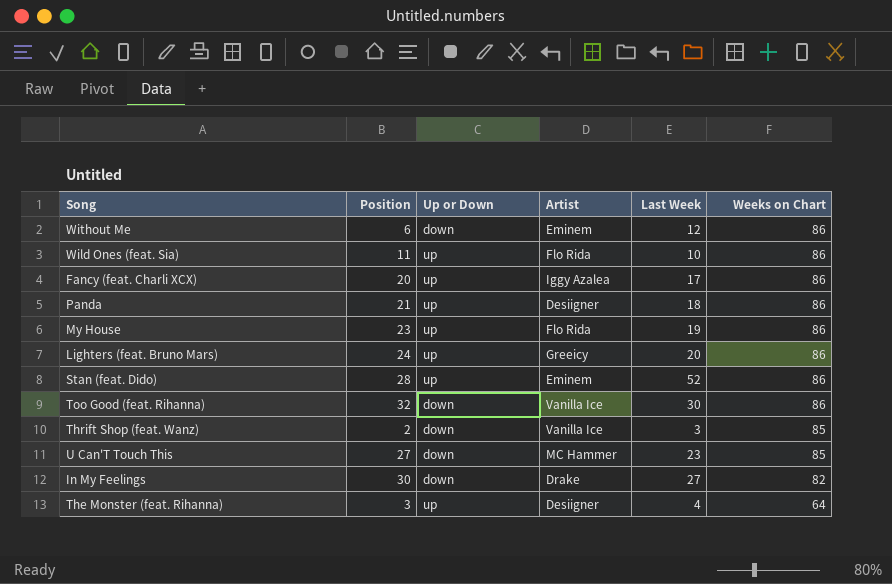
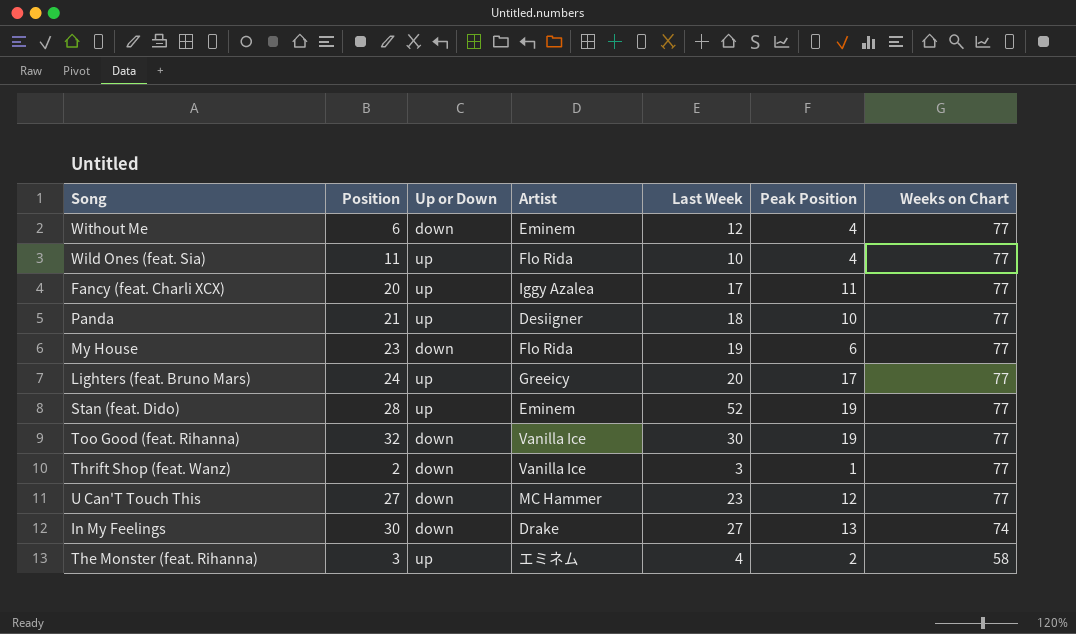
column Peak Position | position: none -> 6
Without Me | Weeks on Chart: 86 -> 77
Wild Ones (feat. Sia) | Weeks on Chart: 86 -> 77
Fancy (feat. Charli XCX) | Weeks on Chart: 86 -> 77
Panda | Weeks on Chart: 86 -> 77
My House | Up or Down: up -> down
My House | Weeks on Chart: 86 -> 77
Lighters (feat. Bruno Mars) | Weeks on Chart: 86 -> 77
Stan (feat. Dido) | Weeks on Chart: 86 -> 77
Too Good (feat. Rihanna) | Weeks on Chart: 86 -> 77
Thrift Shop (feat. Wanz) | Weeks on Chart: 85 -> 77
U Can'T Touch This | Weeks on Chart: 85 -> 77
In My Feelings | Weeks on Chart: 82 -> 74
The Monster (feat. Rihanna) | Artist: Desiigner -> エミネム
The Monster (feat. Rihanna) | Weeks on Chart: 64 -> 58

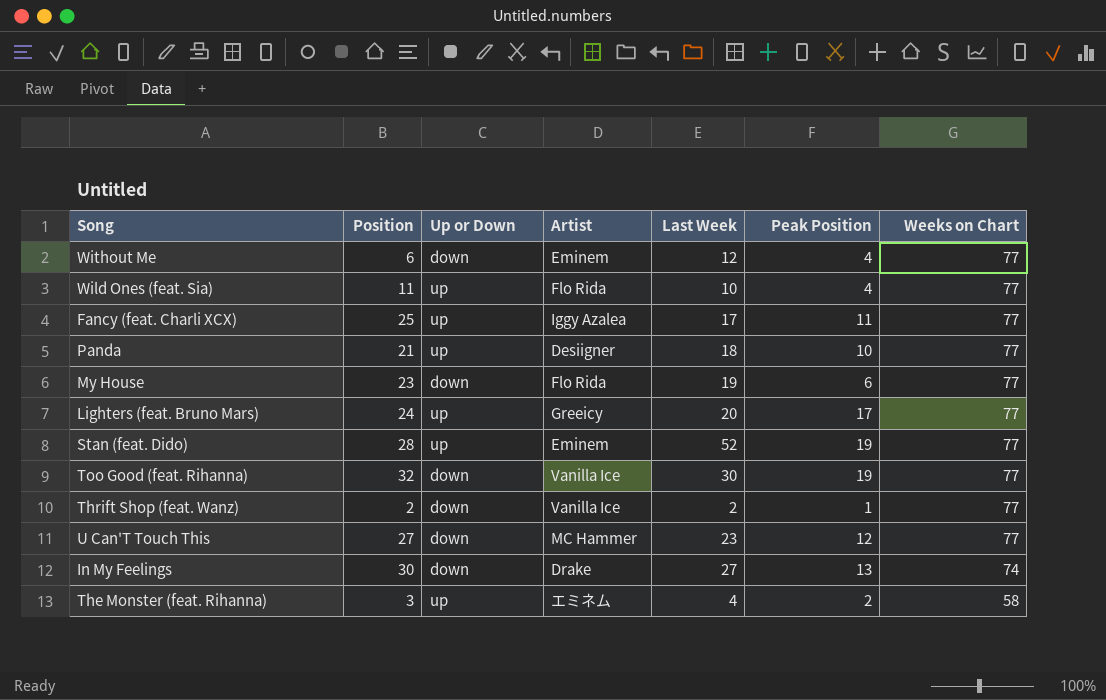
Fancy (feat. Charli XCX) | Position: 20 -> 25
Thrift Shop (feat. Wanz) | Last Week: 3 -> 2

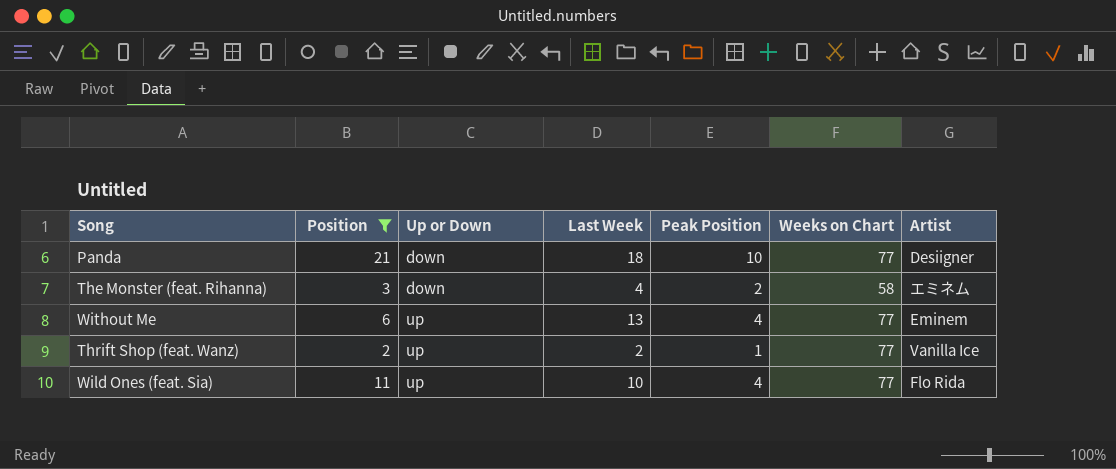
filter: none -> Position <= 21
row order: Weeks on Chart descending -> Up or Down ascending
column Artist | position: 4 -> 7
Panda | Up or Down: up -> down
The Monster (feat. Rihanna) | Up or Down: up -> down
Without Me | Up or Down: down -> up
Without Me | Last Week: 12 -> 13
Thrift Shop (feat. Wanz) | Up or Down: down -> up

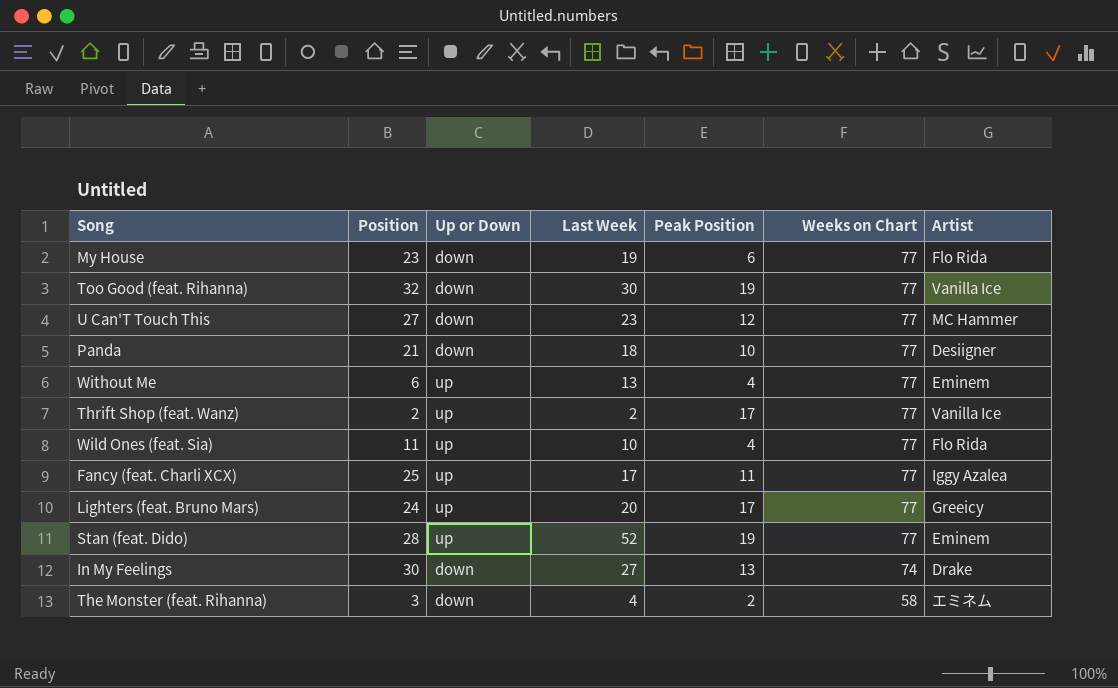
filter: Position <= 21 -> none
row order: Up or Down ascending -> Weeks on Chart descending
Thrift Shop (feat. Wanz) | Peak Position: 1 -> 17

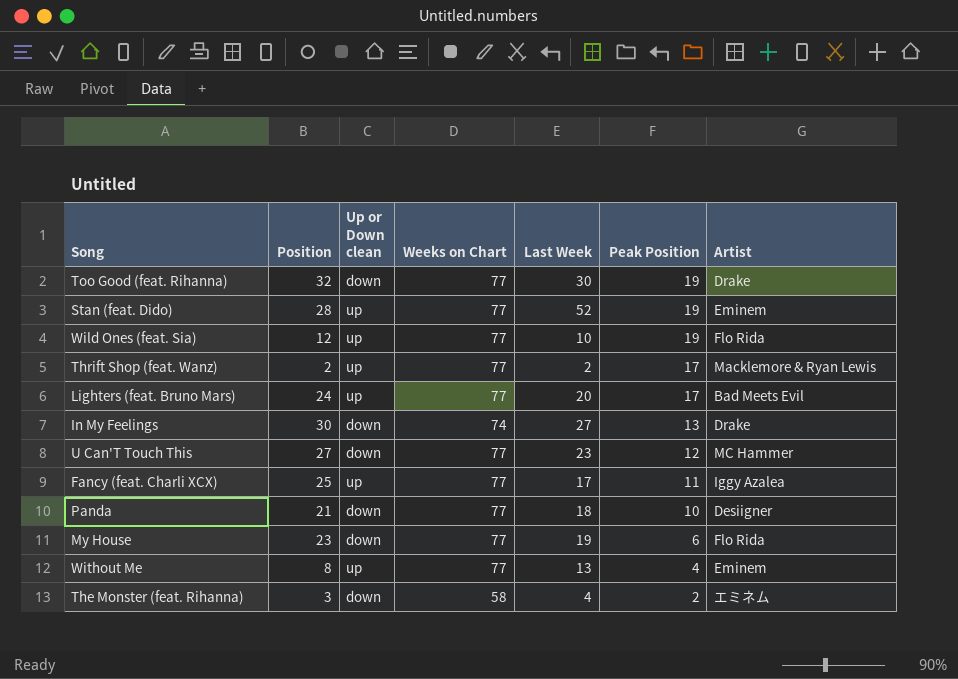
row order: Weeks on Chart descending -> Peak Position descending
column name: Up or Down -> Up or Down clean
column Weeks on Chart | position: 6 -> 4
Too Good (feat. Rihanna) | Artist: Vanilla Ice -> Drake
Wild Ones (feat. Sia) | Position: 11 -> 12
Wild Ones (feat. Sia) | Peak Position: 4 -> 19
Thrift Shop (feat. Wanz) | Artist: Vanilla Ice -> Macklemore & Ryan Lewis
Lighters (feat. Bruno Mars) | Artist: Greeicy -> Bad Meets Evil
Without Me | Position: 6 -> 8

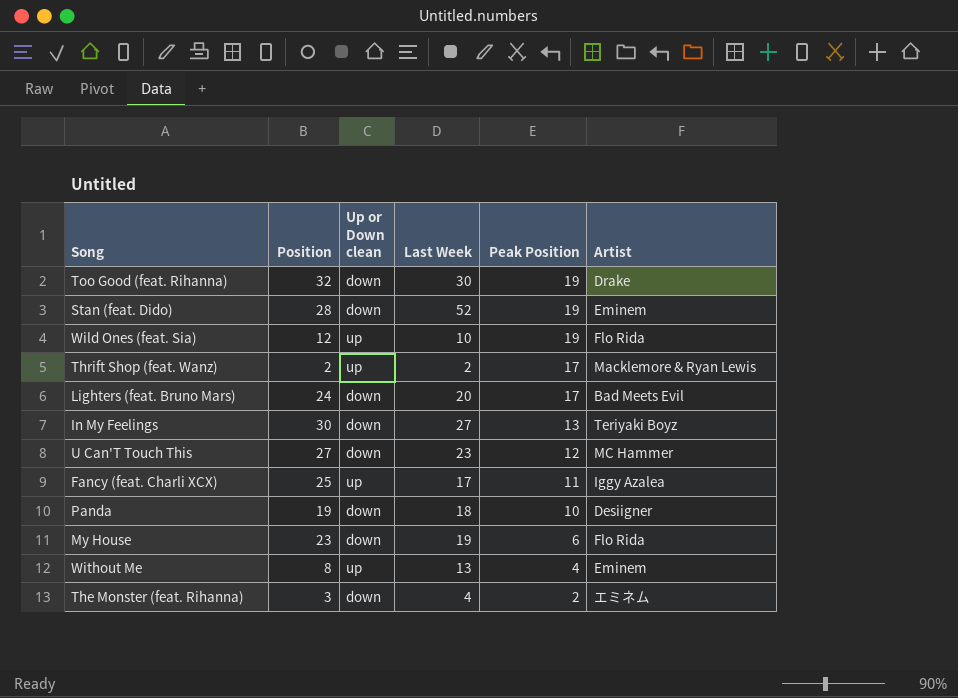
column Weeks on Chart | position: 4 -> none
Stan (feat. Dido) | Up or Down clean: up -> down
Lighters (feat. Bruno Mars) | Up or Down clean: up -> down
In My Feelings | Artist: Drake -> Teriyaki Boyz
Panda | Position: 21 -> 19

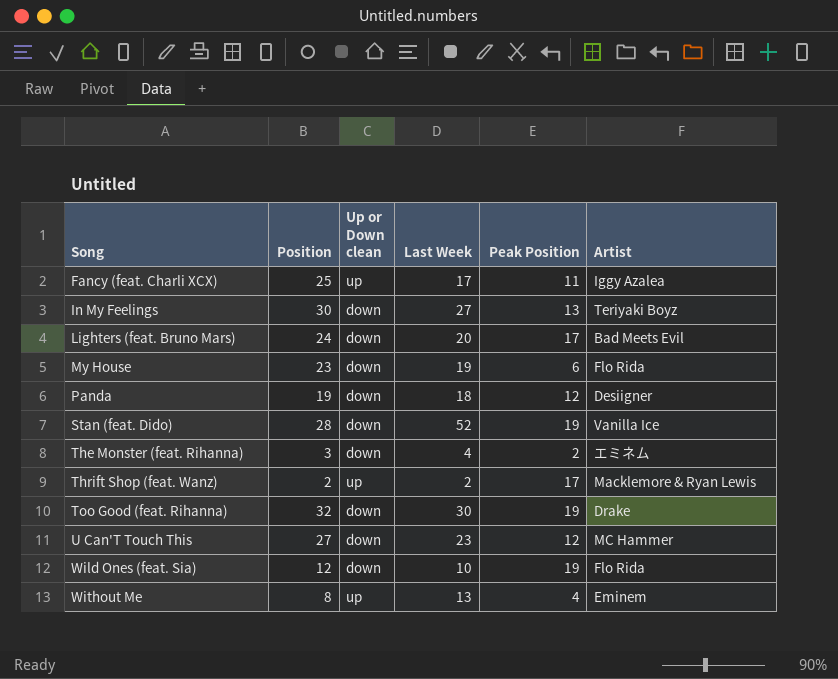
row order: Peak Position descending -> Song ascending
Panda | Peak Position: 10 -> 12
Stan (feat. Dido) | Artist: Eminem -> Vanilla Ice
Wild Ones (feat. Sia) | Up or Down clean: up -> down

